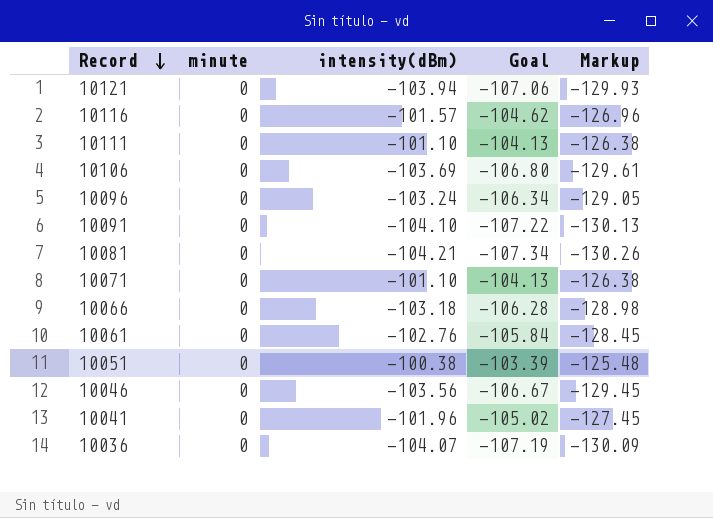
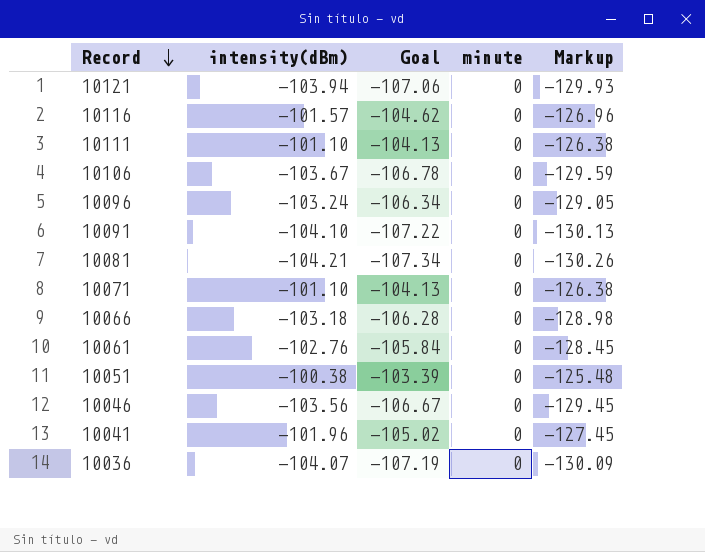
column minute | position: 2 -> 4
10106 | intensity(dBm): -103.69 -> -103.67
10106 | Goal: -106.80 -> -106.78
10106 | Markup: -129.61 -> -129.59

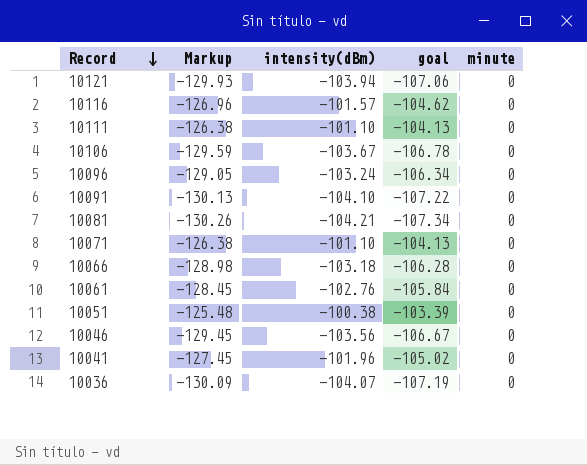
column Markup | position: 5 -> 2
column name: Goal -> goal

